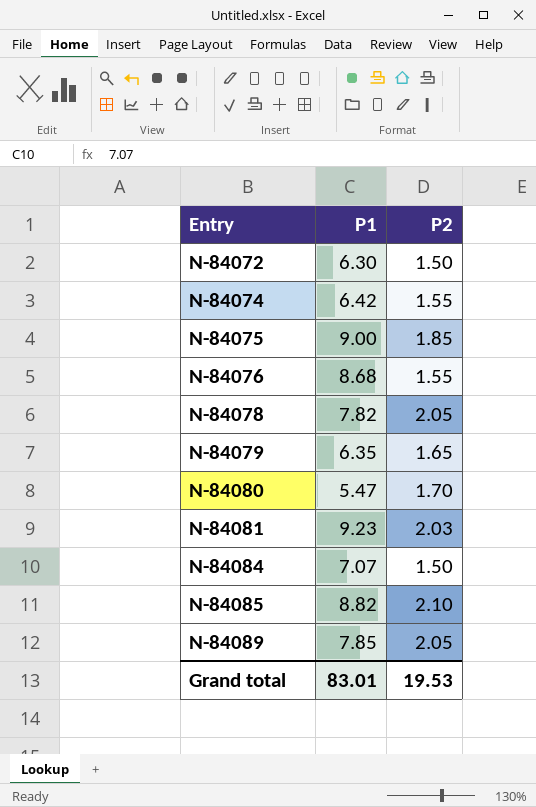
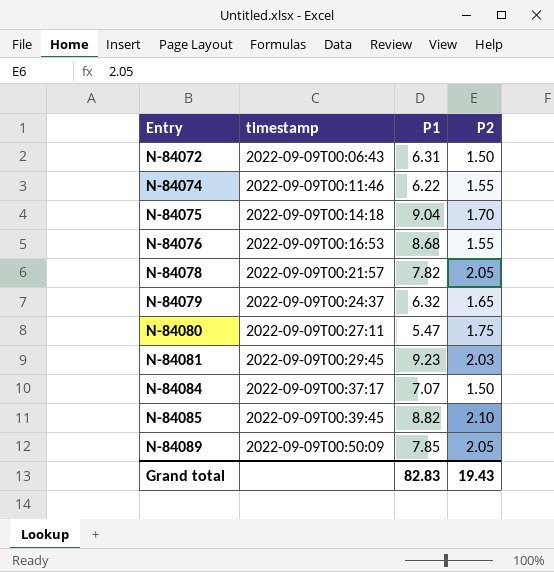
column timestamp | position: none -> 2
N-84072 | P1: 6.30 -> 6.31
N-84074 | P1: 6.42 -> 6.22
N-84075 | P1: 9.00 -> 9.04
N-84075 | P2: 1.85 -> 1.70
N-84079 | P1: 6.35 -> 6.32
N-84080 | P2: 1.70 -> 1.75
Grand total | P1: 83.01 -> 82.83
Grand total | P2: 19.53 -> 19.43

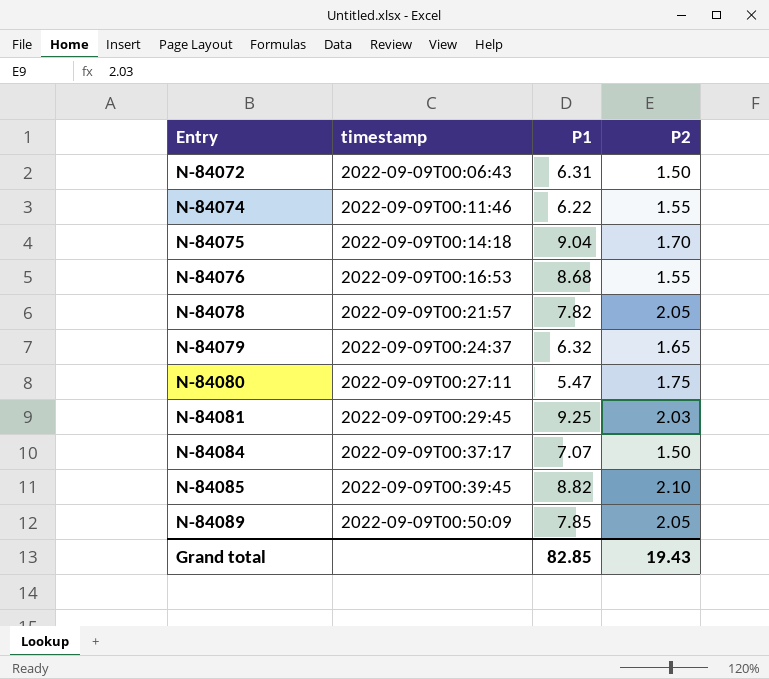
N-84081 | P1: 9.23 -> 9.25
Grand total | P1: 82.83 -> 82.85

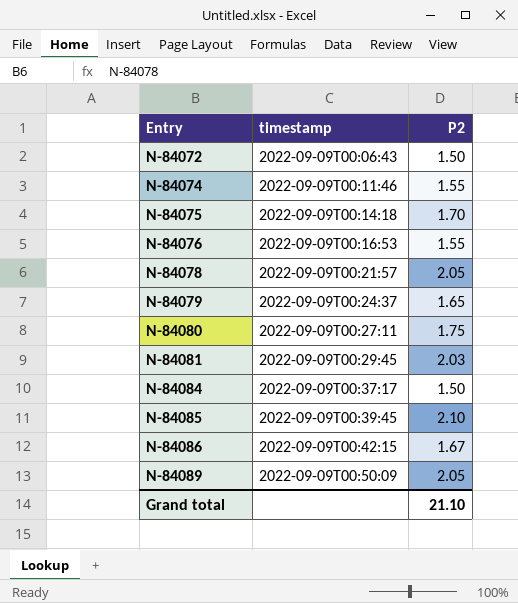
column P1 | position: 3 -> none
row N-84086: none -> 2022-09-09T00:42:15 | 1.67
Grand total | P2: 19.43 -> 21.10

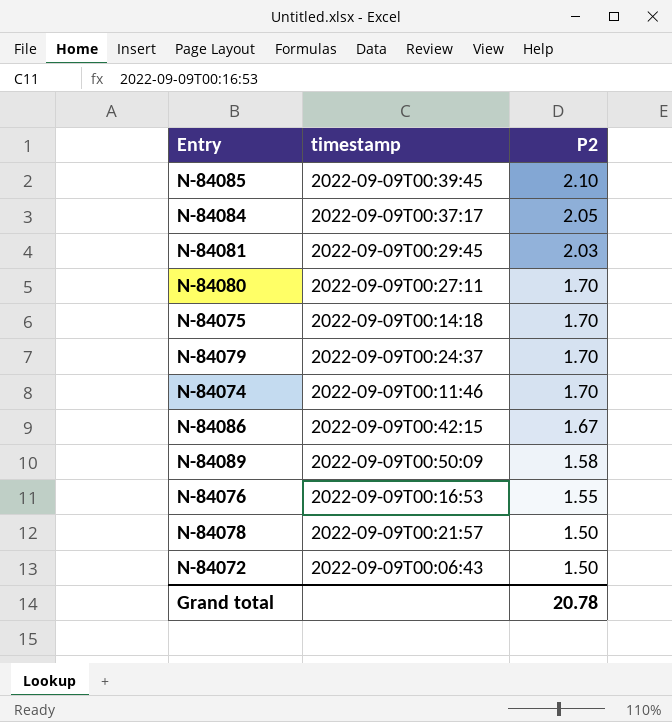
row order: Entry ascending -> P2 descending
N-84084 | P2: 1.50 -> 2.05
N-84080 | P2: 1.75 -> 1.70
N-84079 | P2: 1.65 -> 1.70
N-84074 | P2: 1.55 -> 1.70
N-84089 | P2: 2.05 -> 1.58
N-84078 | P2: 2.05 -> 1.50
Grand total | P2: 21.10 -> 20.78

